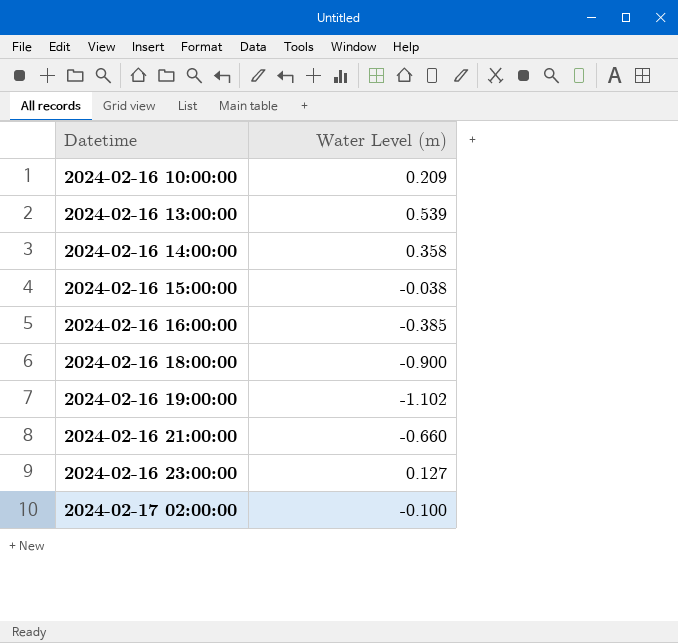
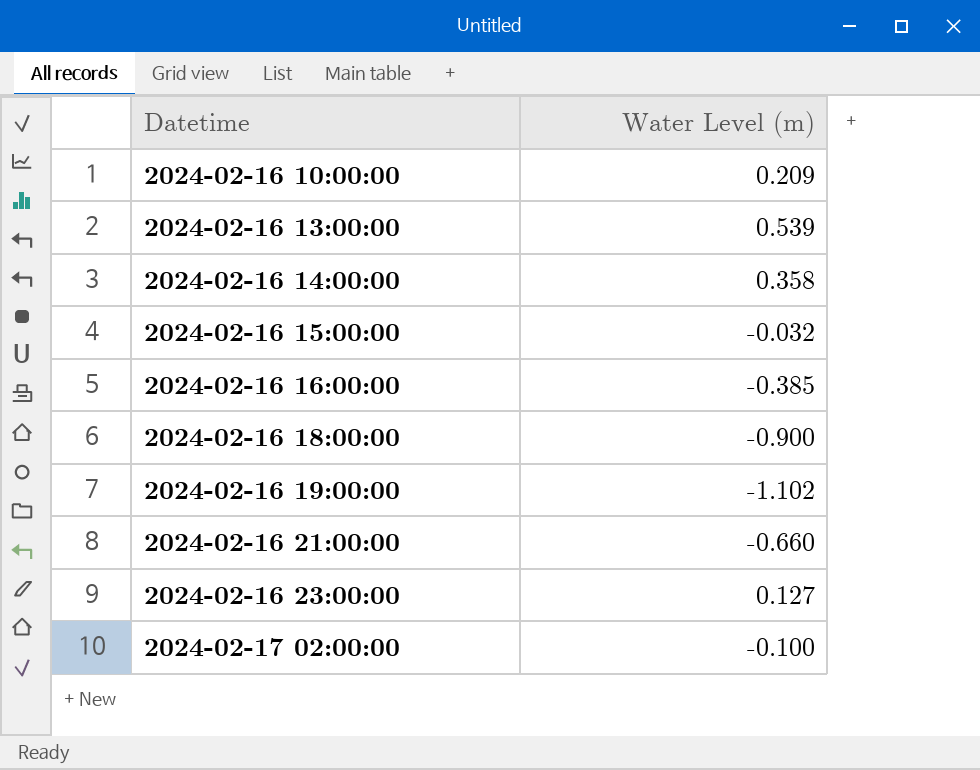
2024-02-16 15:00:00 | Water Level (m): -0.038 -> -0.032

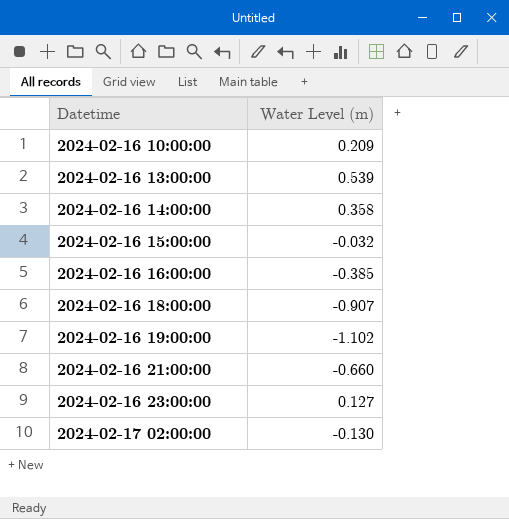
2024-02-16 18:00:00 | Water Level (m): -0.900 -> -0.907
2024-02-17 02:00:00 | Water Level (m): -0.100 -> -0.130

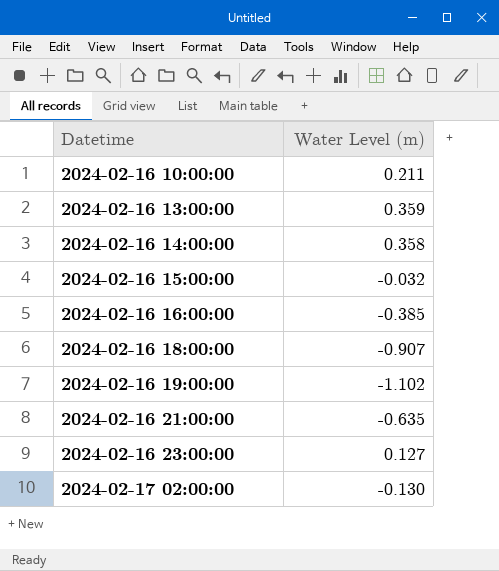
2024-02-16 10:00:00 | Water Level (m): 0.209 -> 0.211
2024-02-16 13:00:00 | Water Level (m): 0.539 -> 0.359
2024-02-16 21:00:00 | Water Level (m): -0.660 -> -0.635

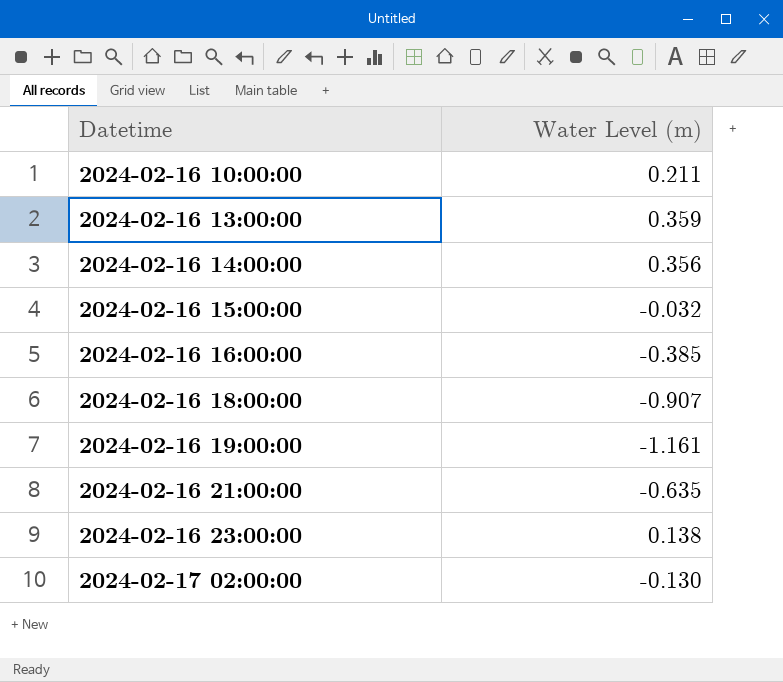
2024-02-16 14:00:00 | Water Level (m): 0.358 -> 0.356
2024-02-16 19:00:00 | Water Level (m): -1.102 -> -1.161
2024-02-16 23:00:00 | Water Level (m): 0.127 -> 0.138

